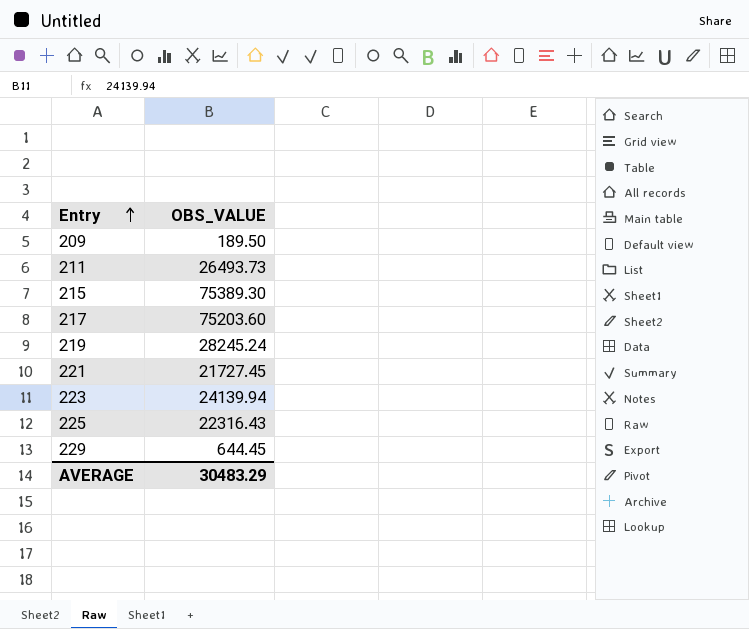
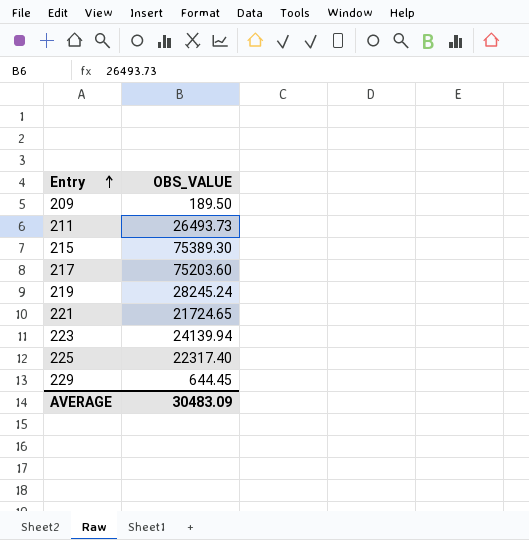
221 | OBS_VALUE: 21727.45 -> 21724.65
225 | OBS_VALUE: 22316.43 -> 22317.40
AVERAGE | OBS_VALUE: 30483.29 -> 30483.09

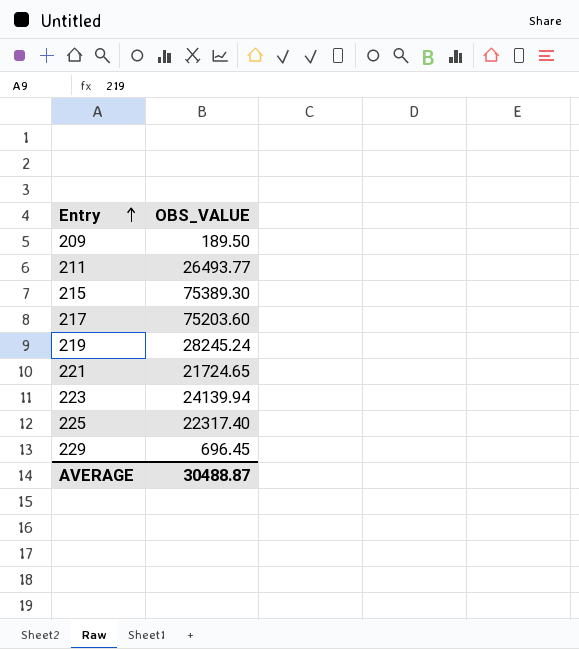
211 | OBS_VALUE: 26493.73 -> 26493.77
229 | OBS_VALUE: 644.45 -> 696.45
AVERAGE | OBS_VALUE: 30483.09 -> 30488.87

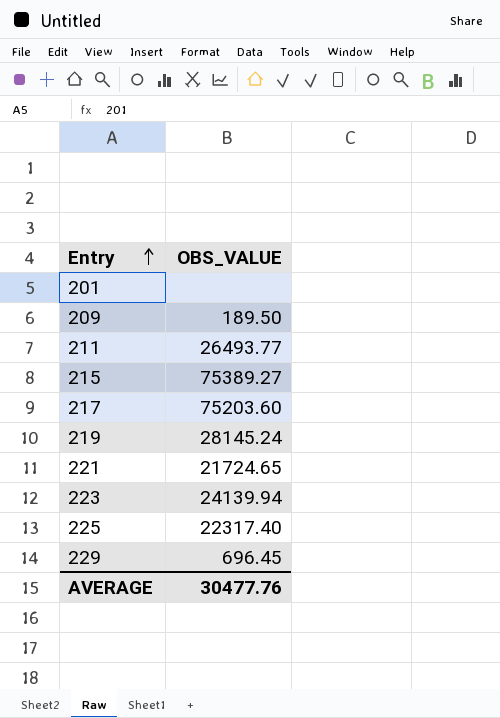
row 201: none -> none
215 | OBS_VALUE: 75389.30 -> 75389.27
219 | OBS_VALUE: 28245.24 -> 28145.24
AVERAGE | OBS_VALUE: 30488.87 -> 30477.76

